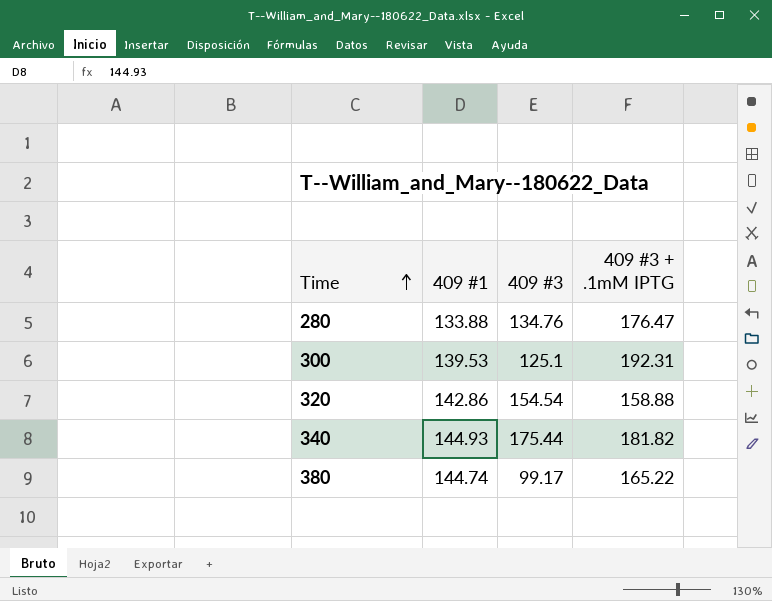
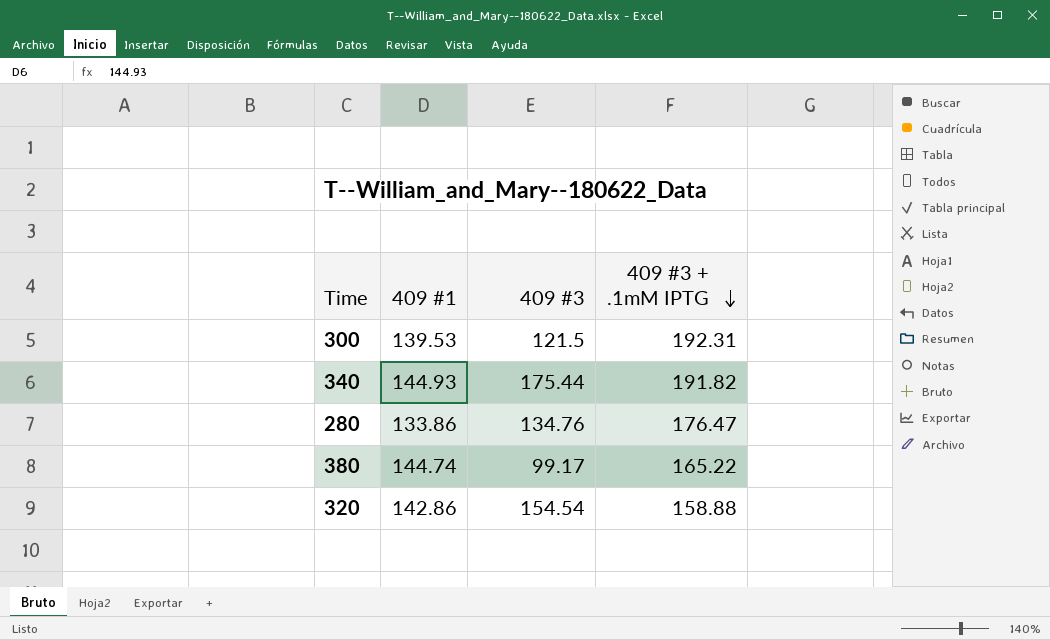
row order: Time ascending -> 409 #3 + .1mM IPTG descending
300 | 409 #3: 125.1 -> 121.5
340 | 409 #3 + .1mM IPTG: 181.82 -> 191.82
280 | 409 #1: 133.88 -> 133.86

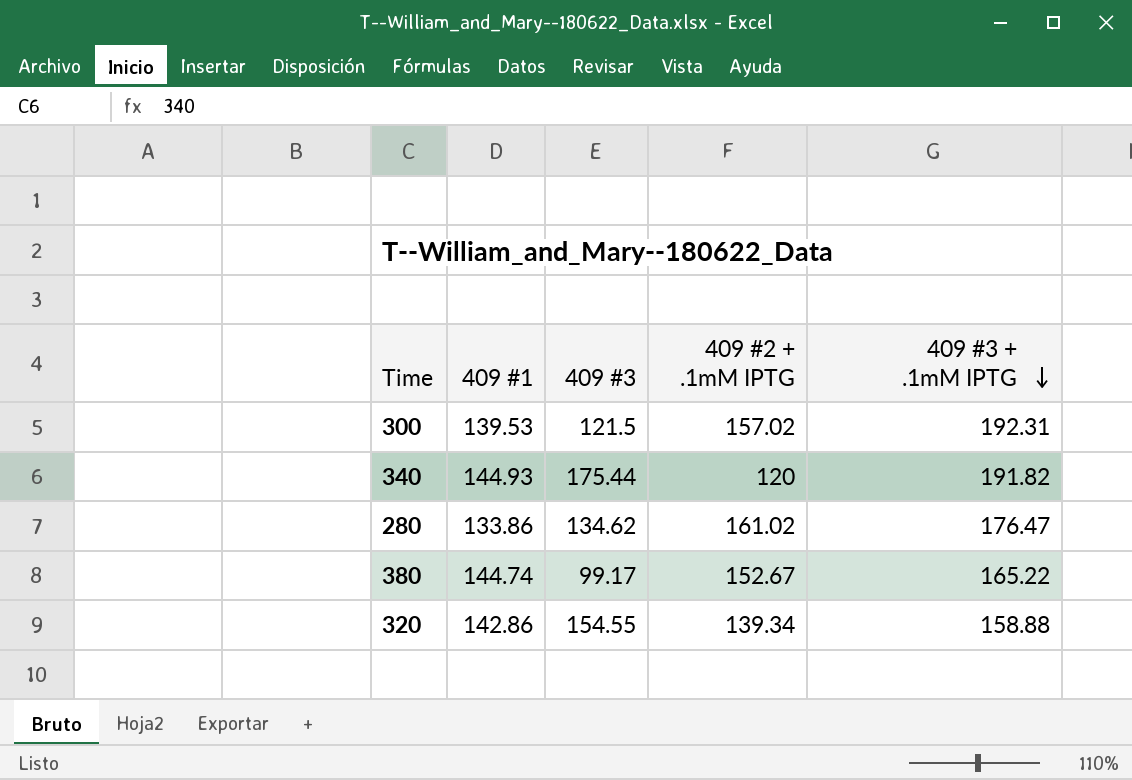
column 409 #2 + .1mM IPTG | position: none -> 4
280 | 409 #3: 134.76 -> 134.62
320 | 409 #3: 154.54 -> 154.55

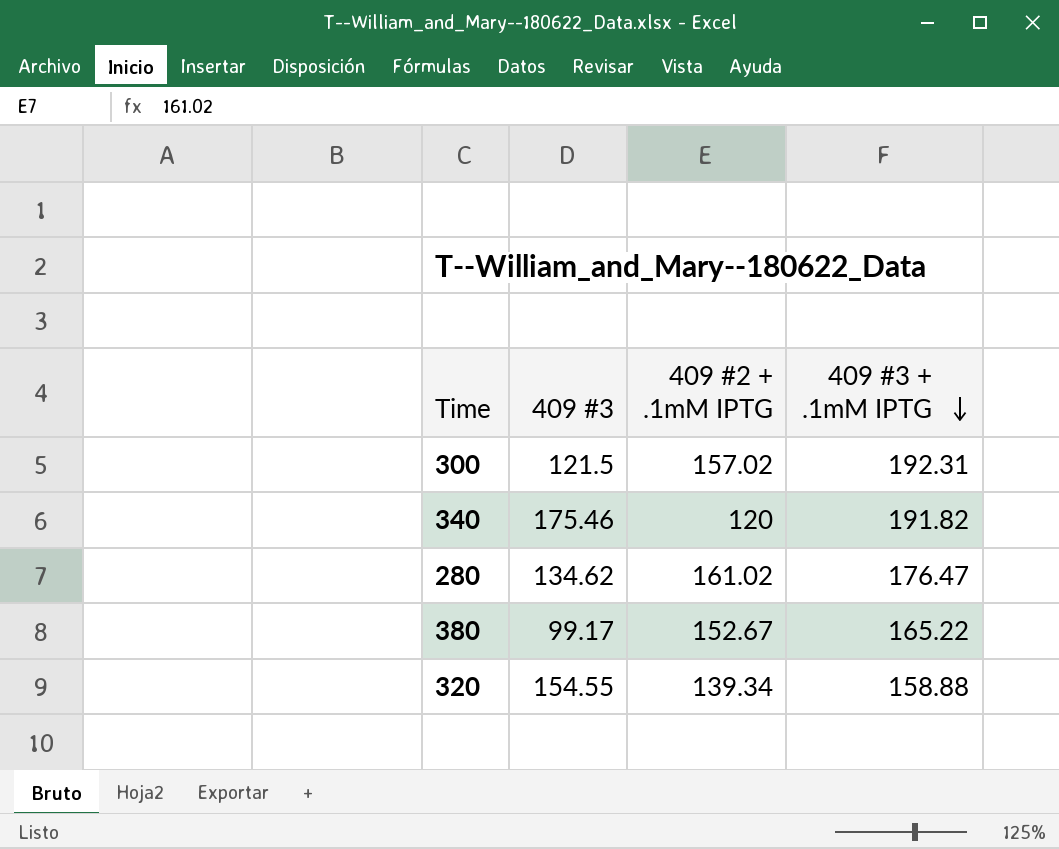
column 409 #1 | position: 2 -> none
340 | 409 #3: 175.44 -> 175.46

